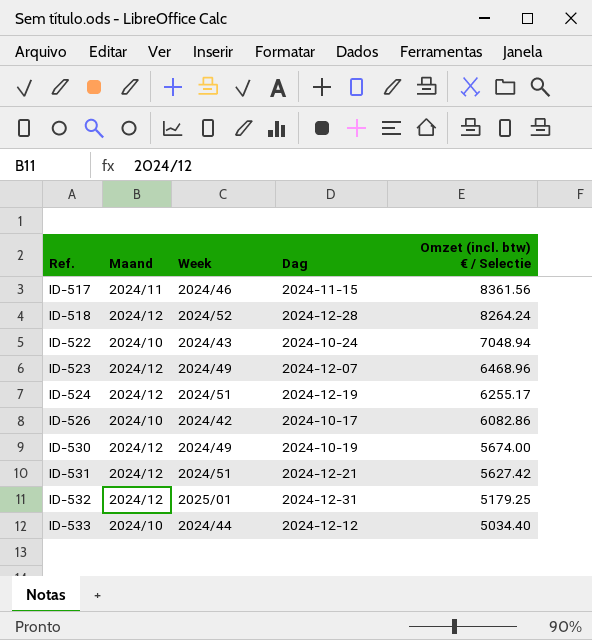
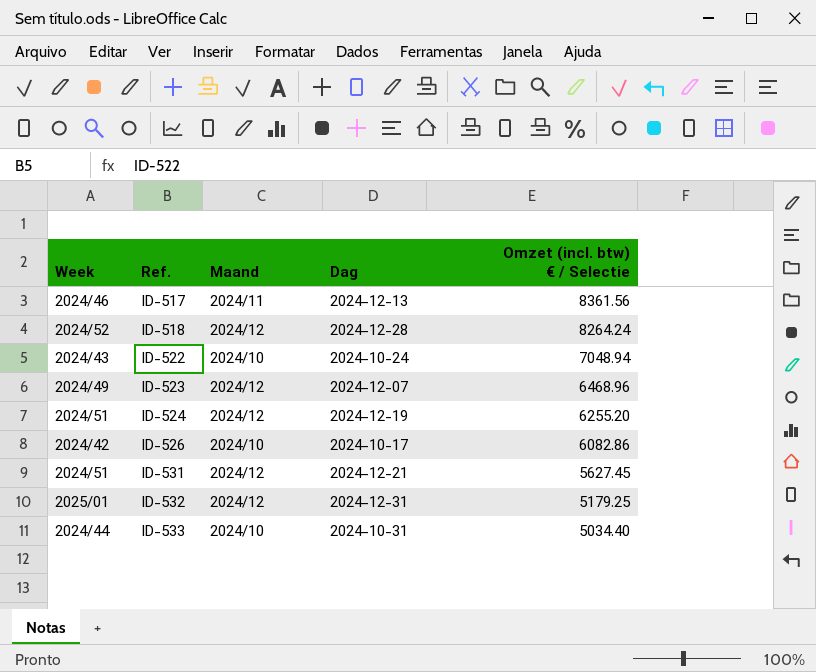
column Week | position: 3 -> 1
row ID-530: 2024/12 | 2024/49 | 2024-10-19 | 5674.00 -> none
ID-517 | Dag: 2024-11-15 -> 2024-12-13
ID-524 | Omzet (incl. btw) € / Selectie: 6255.17 -> 6255.20
ID-531 | Omzet (incl. btw) € / Selectie: 5627.42 -> 5627.45
ID-533 | Dag: 2024-12-12 -> 2024-10-31

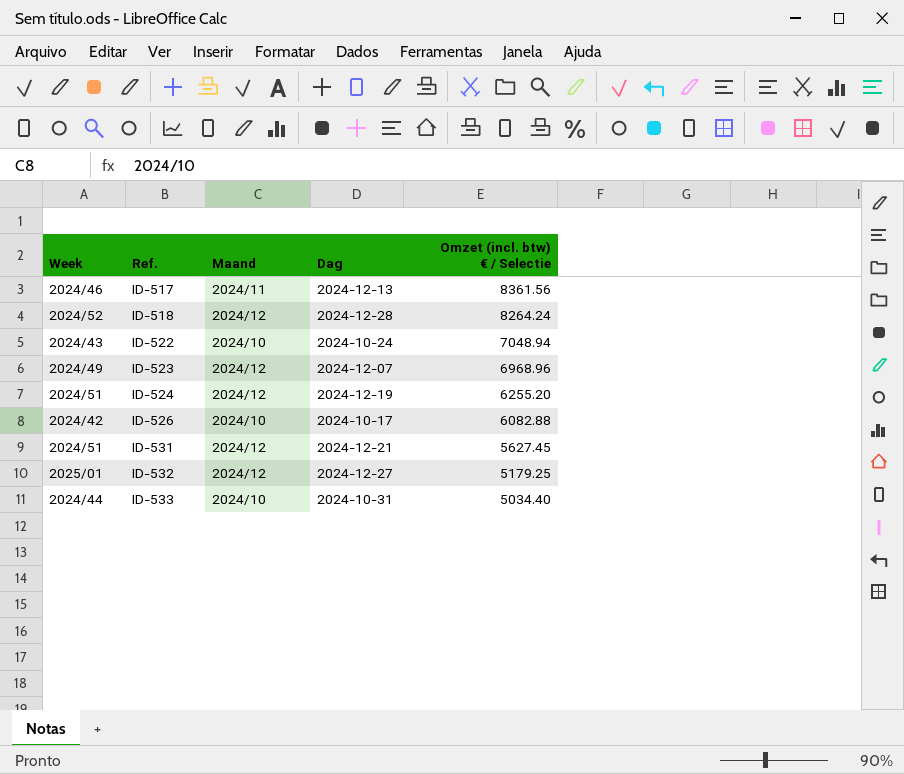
ID-523 | Omzet (incl. btw) € / Selectie: 6468.96 -> 6968.96
ID-526 | Omzet (incl. btw) € / Selectie: 6082.86 -> 6082.88
ID-532 | Dag: 2024-12-31 -> 2024-12-27

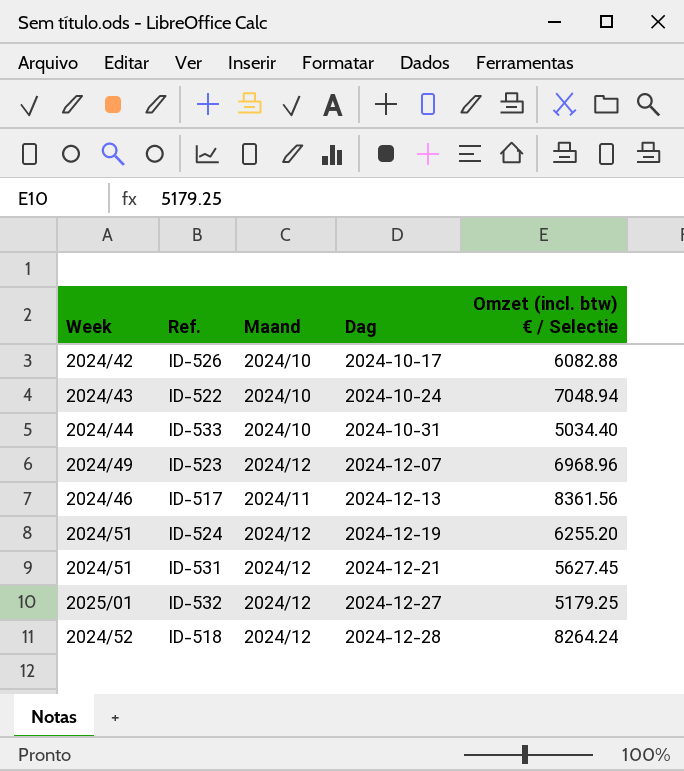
row order: Ref. ascending -> Dag ascending

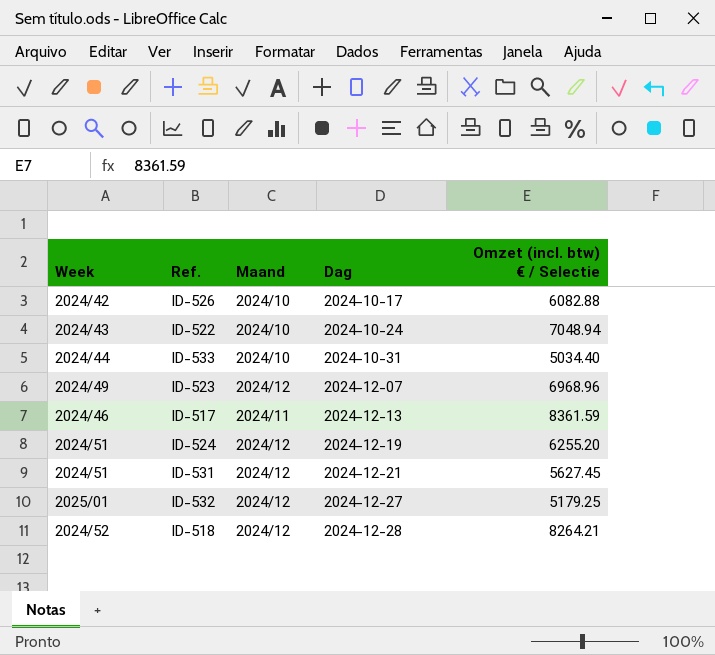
ID-517 | Omzet (incl. btw) € / Selectie: 8361.56 -> 8361.59
ID-518 | Omzet (incl. btw) € / Selectie: 8264.24 -> 8264.21

